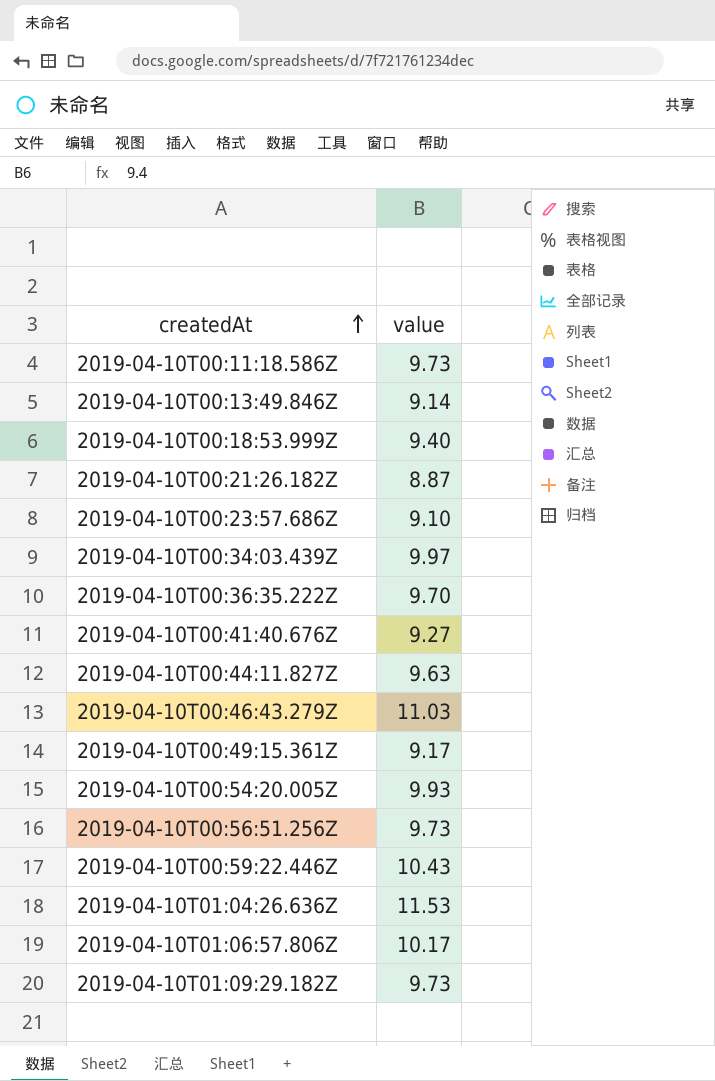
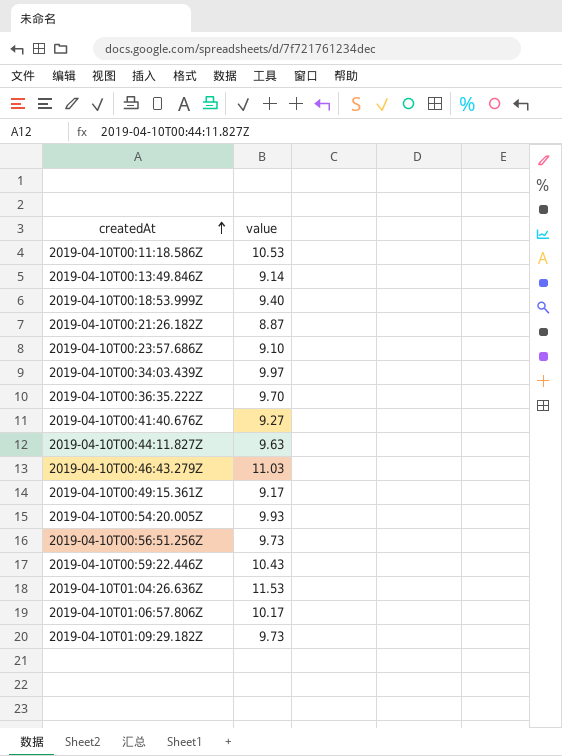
2019-04-10T00:11:18.586Z | value: 9.73 -> 10.53

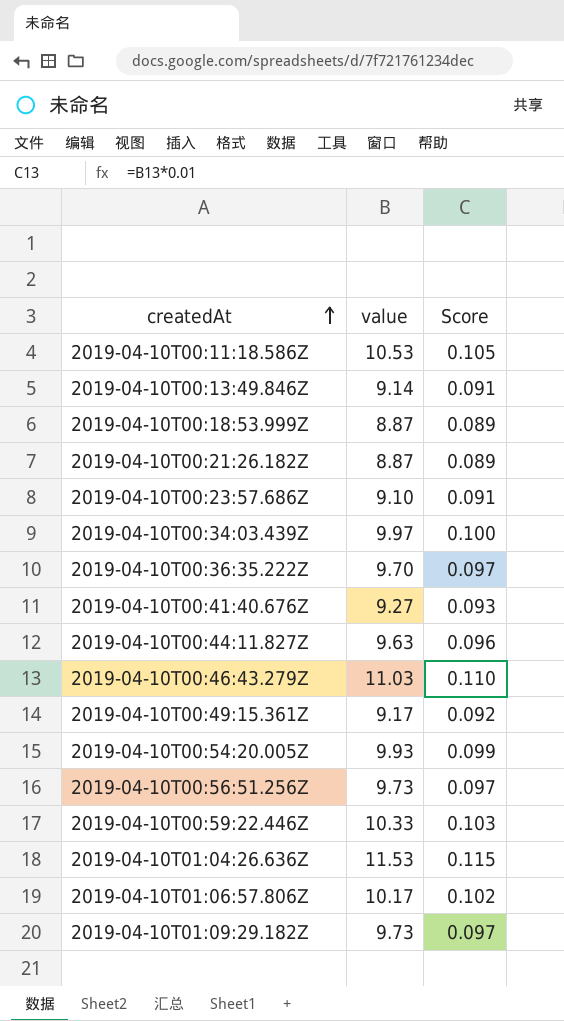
column Score | formula: none -> [value] * 0.01
2019-04-10T00:18:53.999Z | value: 9.40 -> 8.87
2019-04-10T00:59:22.446Z | value: 10.43 -> 10.33

